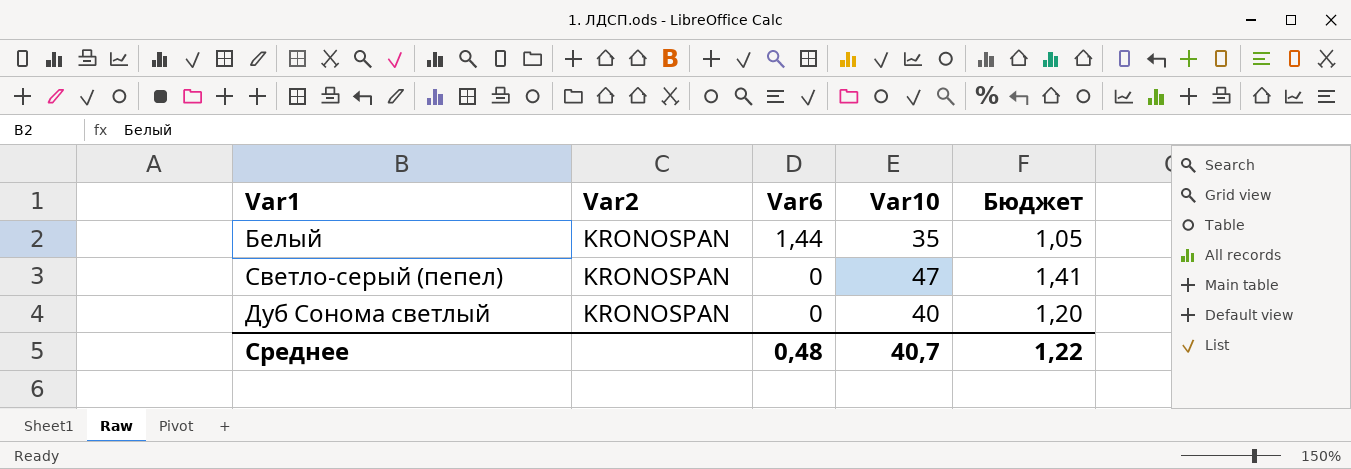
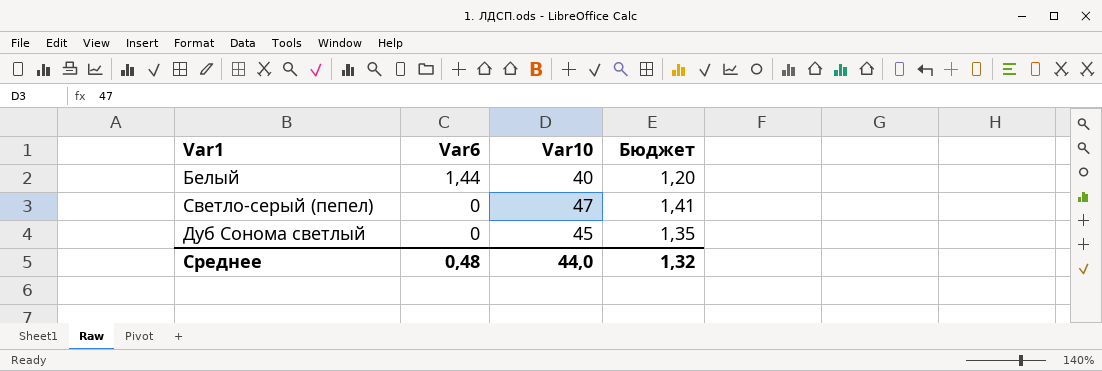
column Var2 | position: 2 -> none
Белый | Var10: 35 -> 40
Белый | Бюджет: 1,05 -> 1,20
Дуб Сонома светлый | Var10: 40 -> 45
Дуб Сонома светлый | Бюджет: 1,20 -> 1,35
Среднее | Var10: 40,7 -> 44,0
Среднее | Бюджет: 1,22 -> 1,32

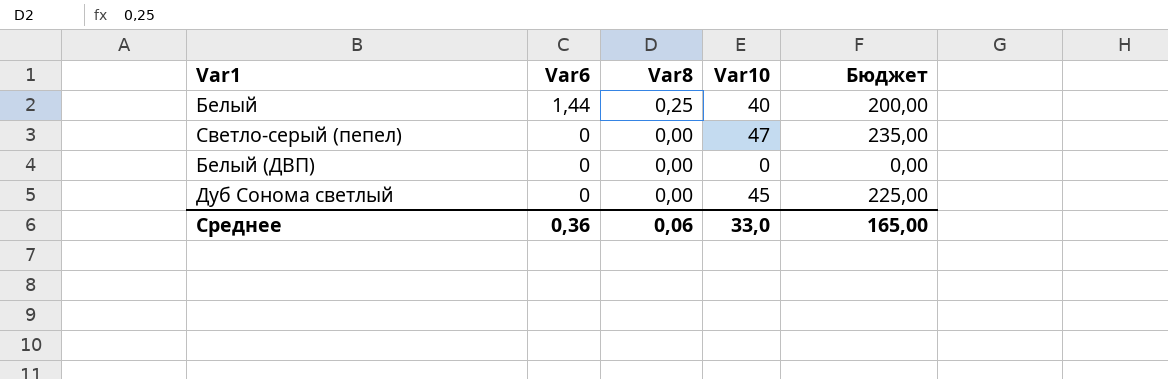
column Var8 | position: none -> 3
column Бюджет | formula: [Var10] * 0,03 -> [Var10] * 5
row Белый (ДВП): none -> 0 | 0,00 | 0 | 0,00
Среднее | Var6: 0,48 -> 0,36
Среднее | Var10: 44,0 -> 33,0
Среднее | Бюджет: 1,32 -> 165,00

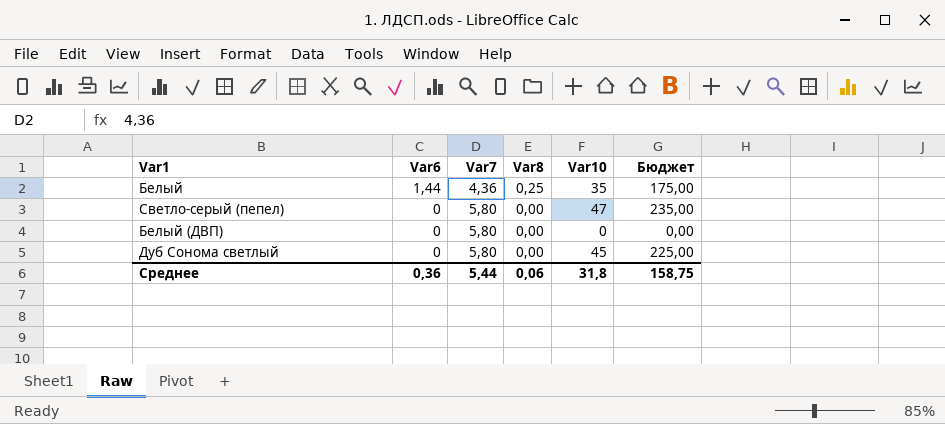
column Var7 | position: none -> 3
Белый | Var10: 40 -> 35
Белый | Бюджет: 200,00 -> 175,00
Среднее | Var10: 33,0 -> 31,8
Среднее | Бюджет: 165,00 -> 158,75

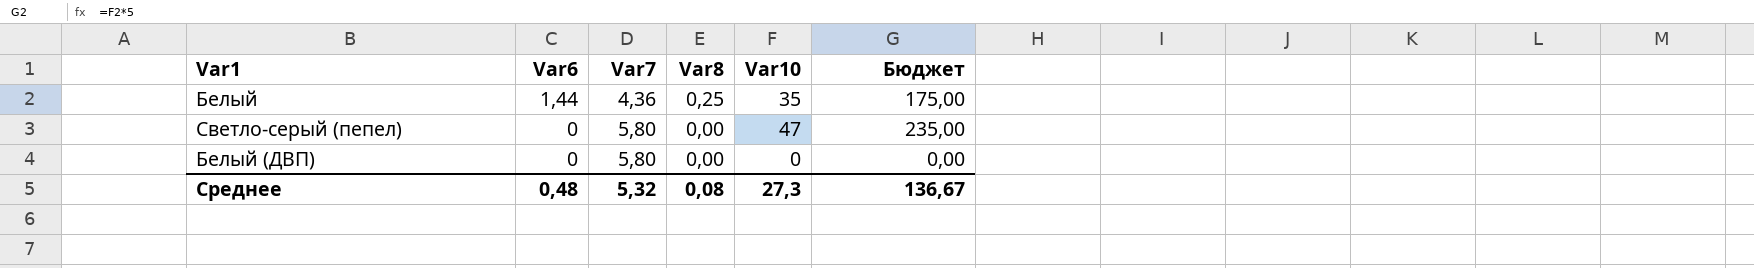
row Дуб Сонома светлый: 0 | 5,80 | 0,00 | 45 | 225,00 -> none
Среднее | Var6: 0,36 -> 0,48
Среднее | Var7: 5,44 -> 5,32
Среднее | Var8: 0,06 -> 0,08
Среднее | Var10: 31,8 -> 27,3
Среднее | Бюджет: 158,75 -> 136,67

